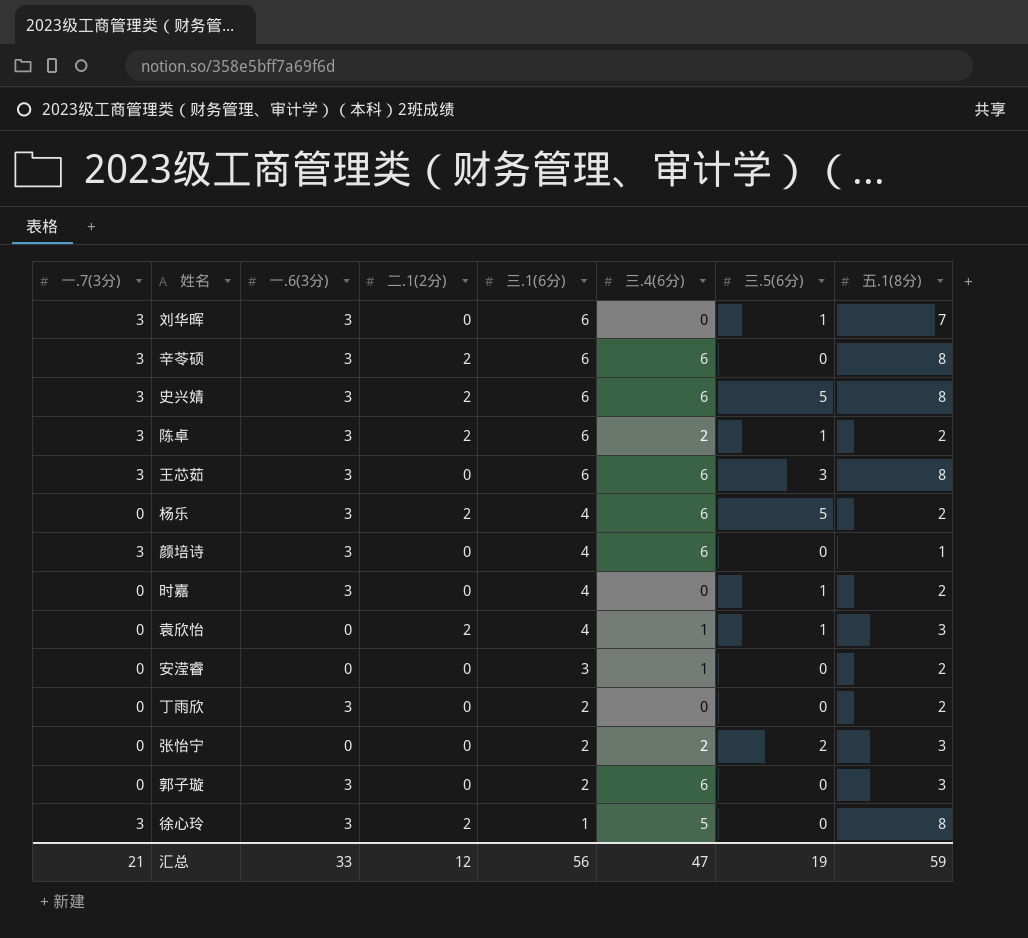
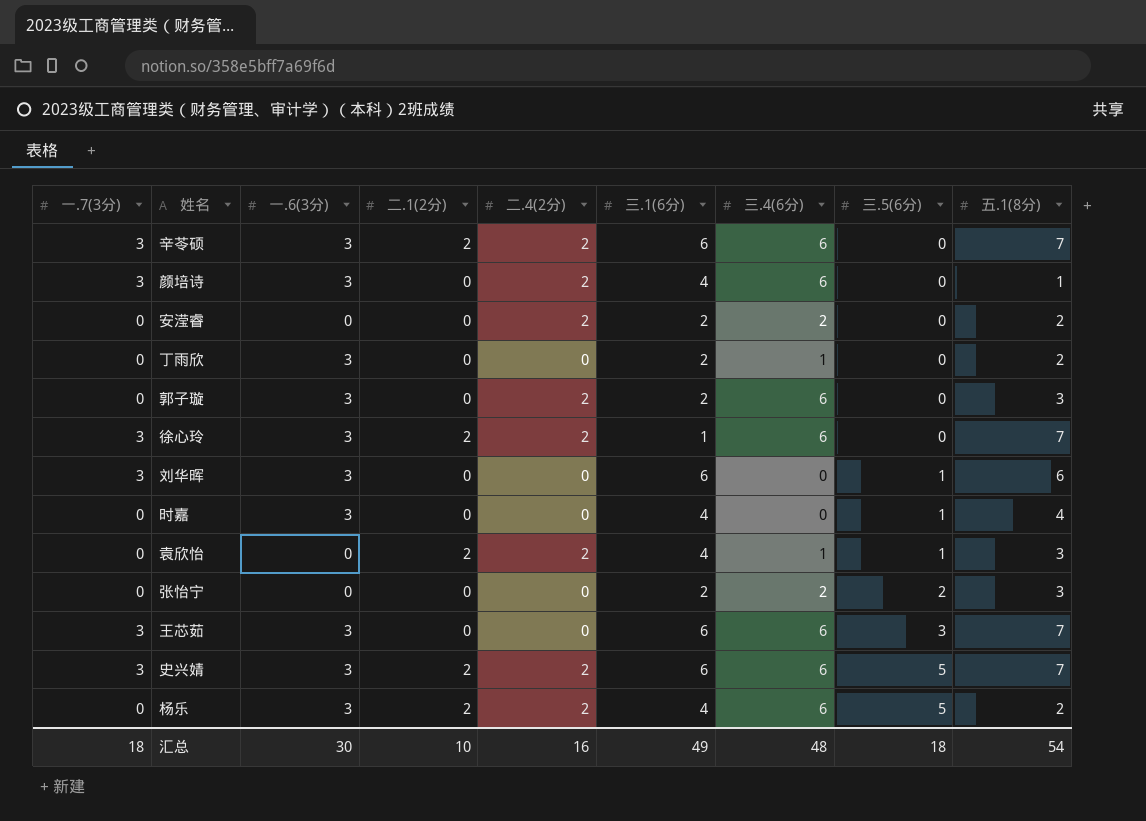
row order: 三.1(6分) descending -> 三.5(6分) ascending
column 二.4(2分) | position: none -> 5
row 陈卓: 3 | 3 | 2 | 6 | 2 | 1 | 2 -> none
辛苓硕 | 五.1(8分): 8 -> 7
安滢睿 | 三.1(6分): 3 -> 2
安滢睿 | 三.4(6分): 1 -> 2
丁雨欣 | 三.4(6分): 0 -> 1
徐心玲 | 三.4(6分): 5 -> 6
徐心玲 | 五.1(8分): 8 -> 7
刘华晖 | 五.1(8分): 7 -> 6
时嘉 | 五.1(8分): 2 -> 4
王芯茹 | 五.1(8分): 8 -> 7
史兴婧 | 五.1(8分): 8 -> 7
汇总 | 一.7(3分): 21 -> 18
汇总 | 一.6(3分): 33 -> 30
汇总 | 二.1(2分): 12 -> 10
汇总 | 三.1(6分): 56 -> 49
汇总 | 三.4(6分): 47 -> 48
汇总 | 三.5(6分): 19 -> 18
汇总 | 五.1(8分): 59 -> 54

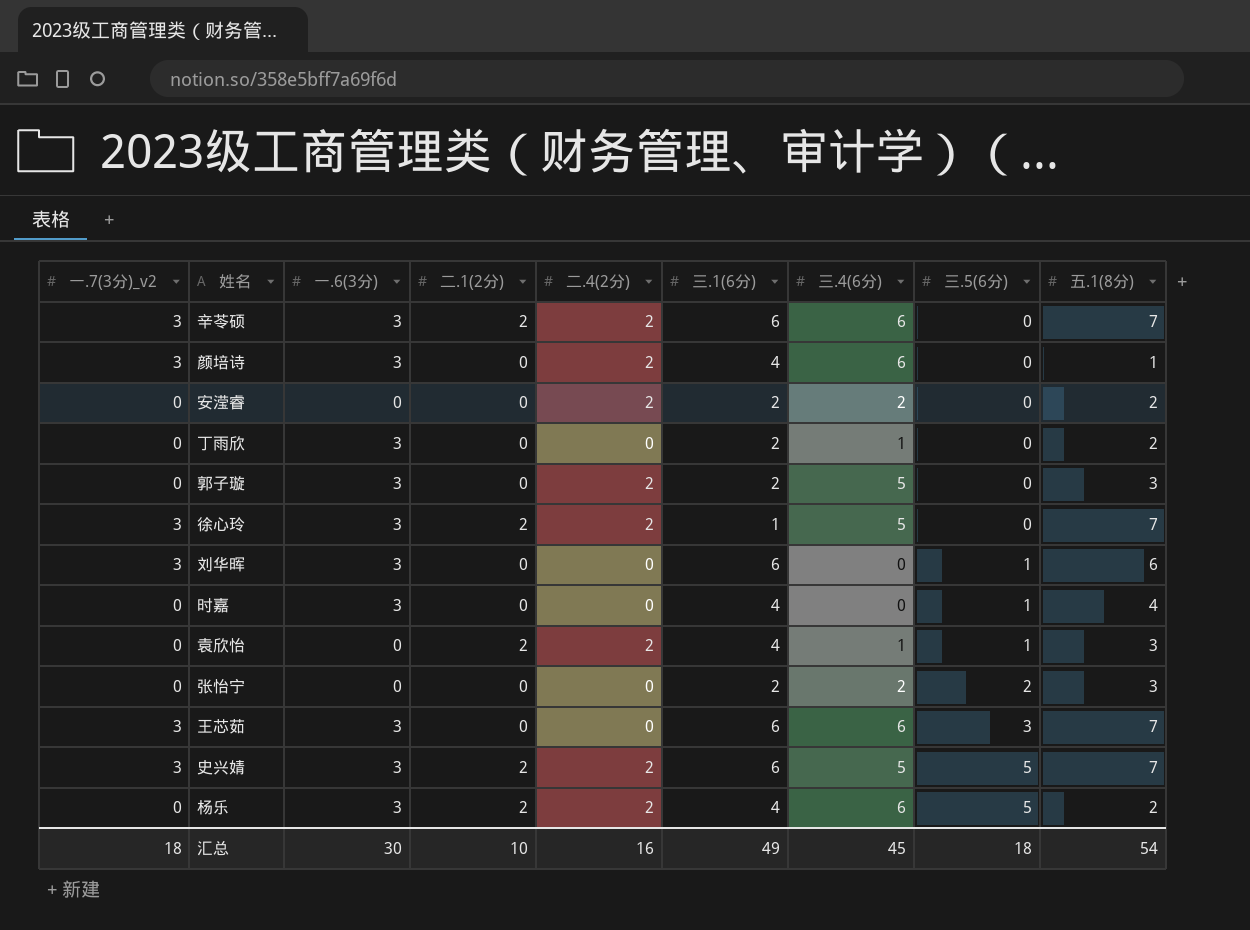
column name: 一.7(3分) -> 一.7(3分)_v2
郭子璇 | 三.4(6分): 6 -> 5
徐心玲 | 三.4(6分): 6 -> 5
史兴婧 | 三.4(6分): 6 -> 5
汇总 | 三.4(6分): 48 -> 45

